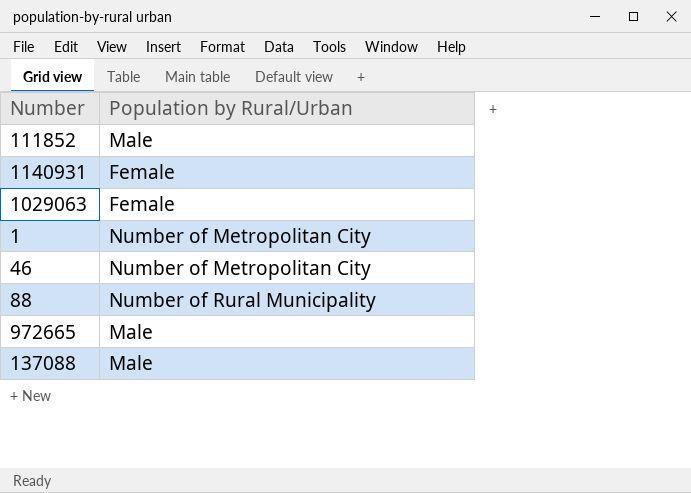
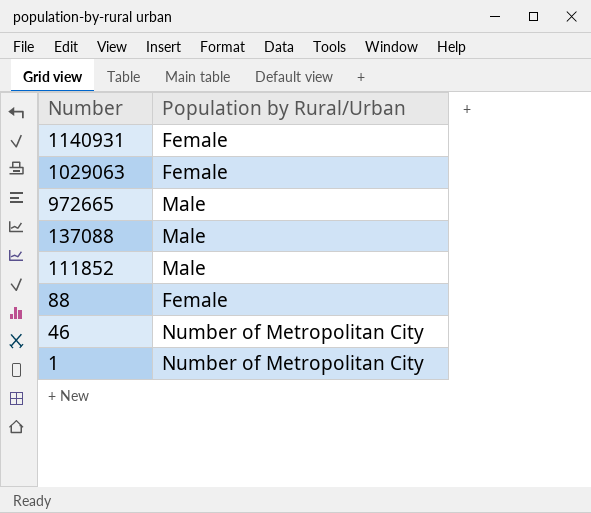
row order: none -> Number descending
88 | Population by Rural/Urban: Number of Rural Municipality -> Female

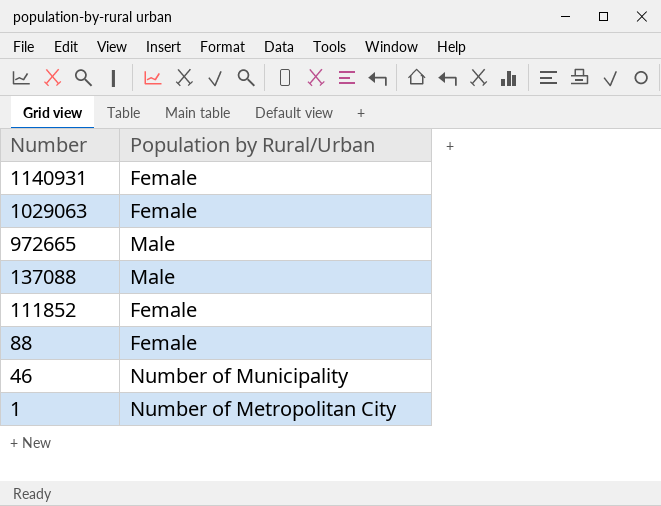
111852 | Population by Rural/Urban: Male -> Female
46 | Population by Rural/Urban: Number of Metropolitan City -> Number of Municipality

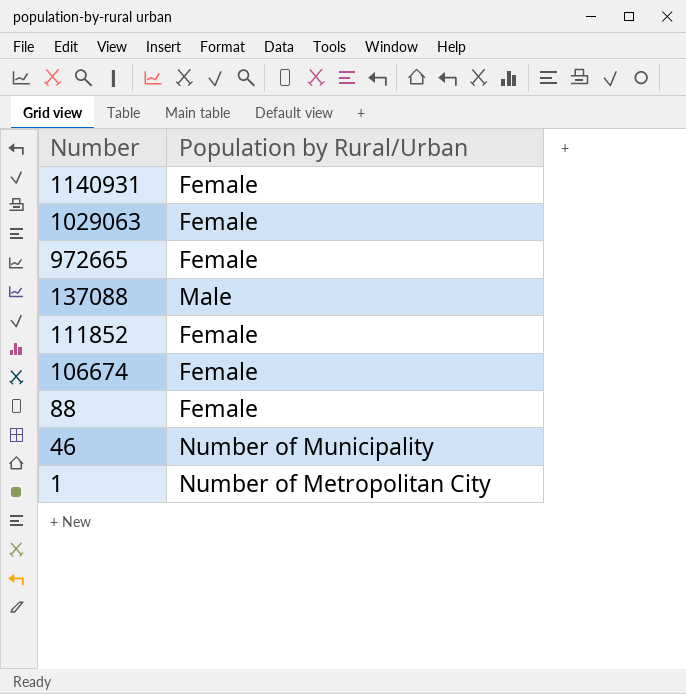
972665 | Population by Rural/Urban: Male -> Female
row 106674: none -> Female

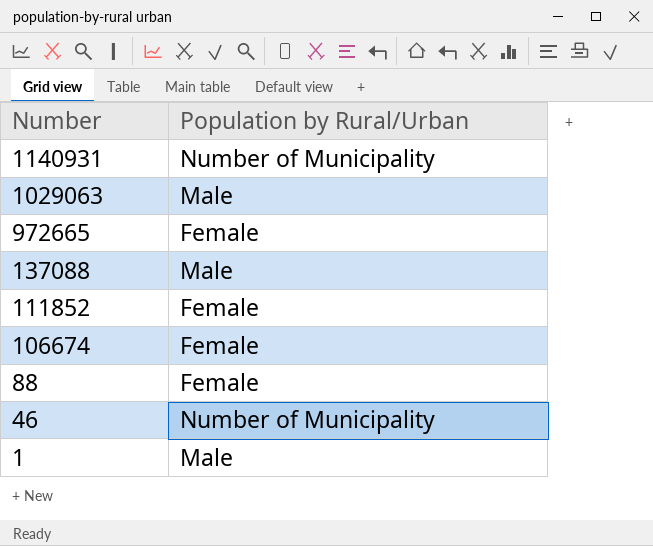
1140931 | Population by Rural/Urban: Female -> Number of Municipality
1029063 | Population by Rural/Urban: Female -> Male
1 | Population by Rural/Urban: Number of Metropolitan City -> Male

